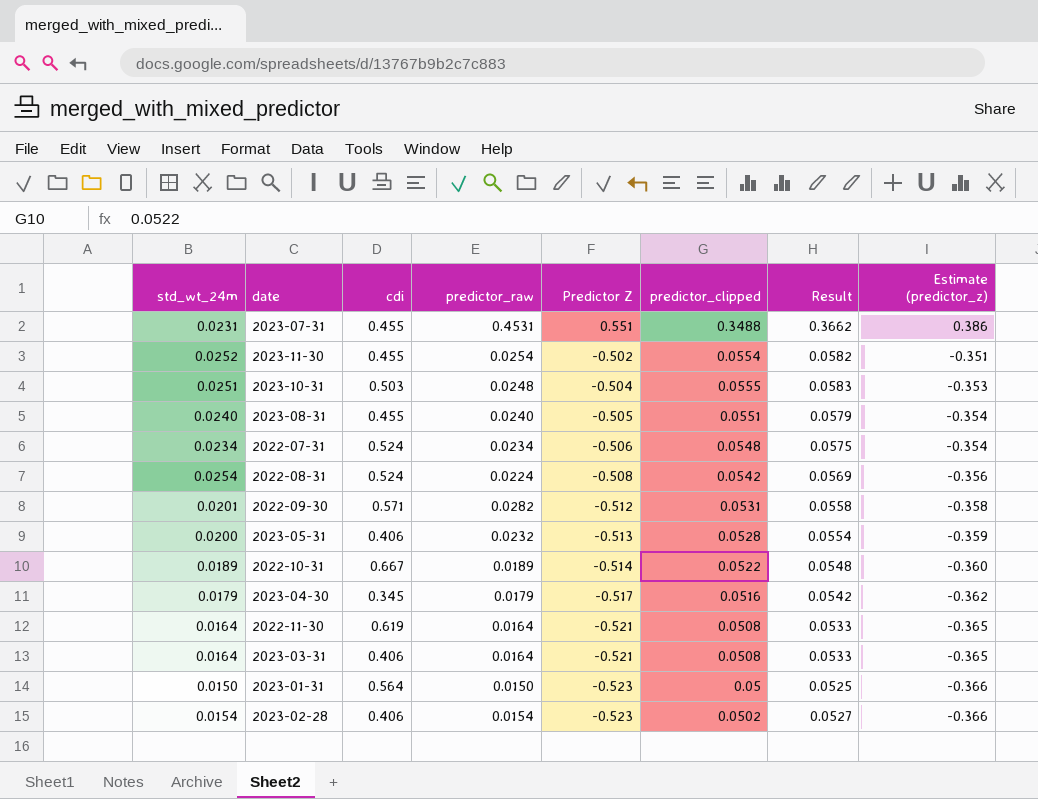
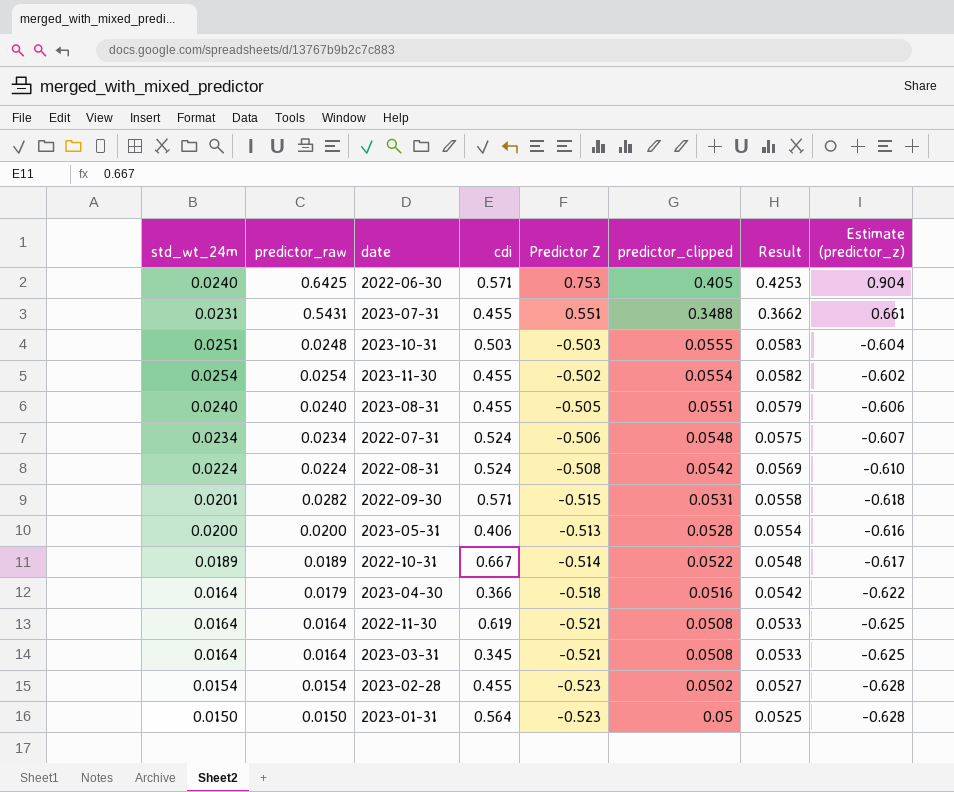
row order: Predictor Z descending -> predictor_clipped descending
column predictor_raw | position: 4 -> 2
column Estimate (predictor_z) | formula: [Predictor Z] * 0.7 -> [Predictor Z] * 1.2
row 2022-06-30: none -> 0.0240 | 0.6425 | 0.571 | 0.753 | 0.405 | 0.4253 | 0.904
2023-07-31 | predictor_raw: 0.4531 -> 0.5431
2023-10-31 | Predictor Z: -0.504 -> -0.503
2023-11-30 | std_wt_24m: 0.0252 -> 0.0254
2022-08-31 | std_wt_24m: 0.0254 -> 0.0224
2022-09-30 | Predictor Z: -0.512 -> -0.515
2023-05-31 | predictor_raw: 0.0232 -> 0.0200
2023-04-30 | std_wt_24m: 0.0179 -> 0.0164
2023-04-30 | cdi: 0.345 -> 0.366
2023-04-30 | Predictor Z: -0.517 -> -0.518
2023-03-31 | cdi: 0.406 -> 0.345
2023-02-28 | cdi: 0.406 -> 0.455

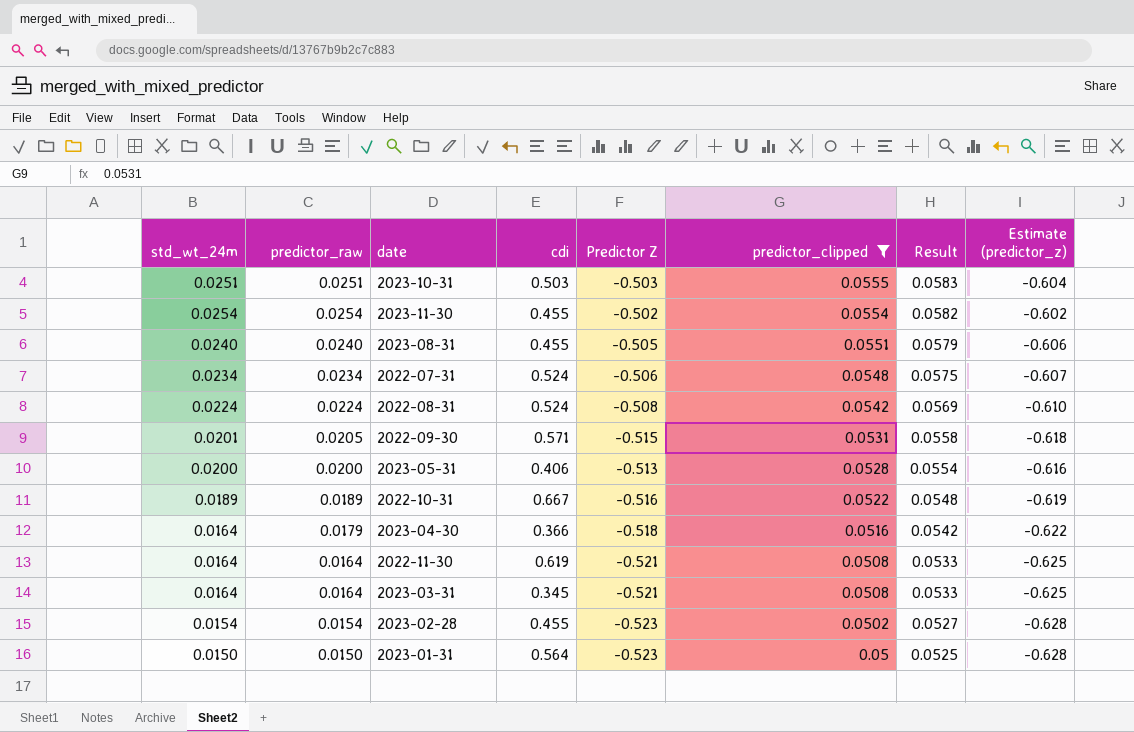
filter: none -> predictor_clipped <= 0.0555
2023-10-31 | predictor_raw: 0.0248 -> 0.0251
2022-09-30 | predictor_raw: 0.0282 -> 0.0205
2022-10-31 | Predictor Z: -0.514 -> -0.516
2022-10-31 | Estimate (predictor_z): -0.617 -> -0.619

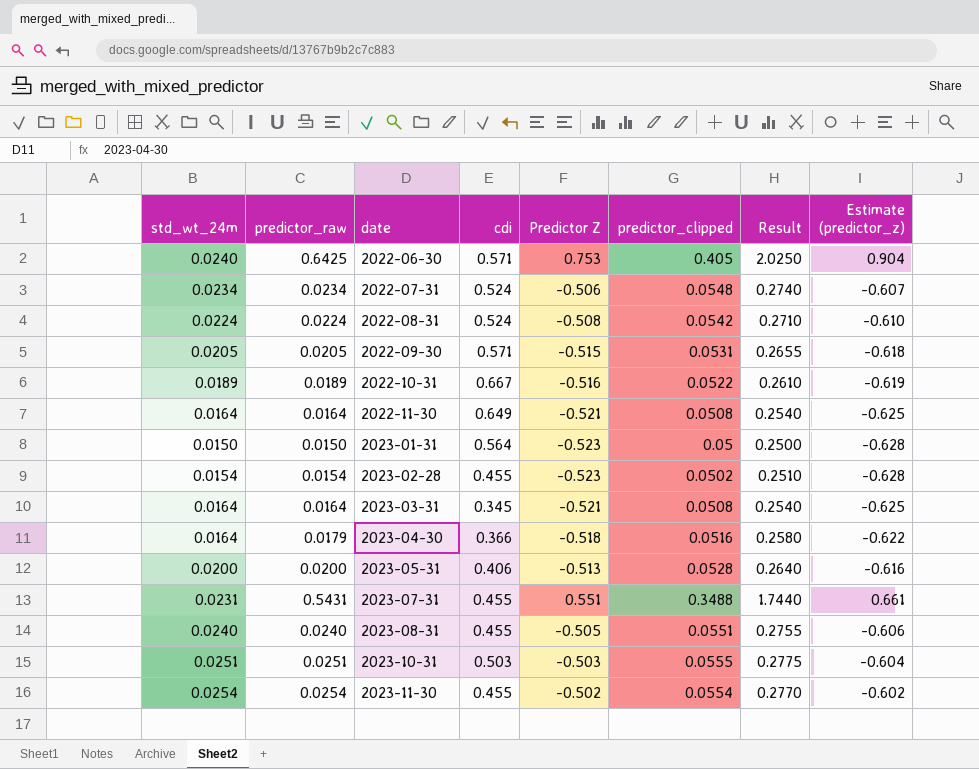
filter: predictor_clipped <= 0.0555 -> none
row order: predictor_clipped descending -> date ascending
column Result | formula: [predictor_clipped] * 1.05 -> [predictor_clipped] * 5
2022-09-30 | std_wt_24m: 0.0201 -> 0.0205
2022-11-30 | cdi: 0.619 -> 0.649

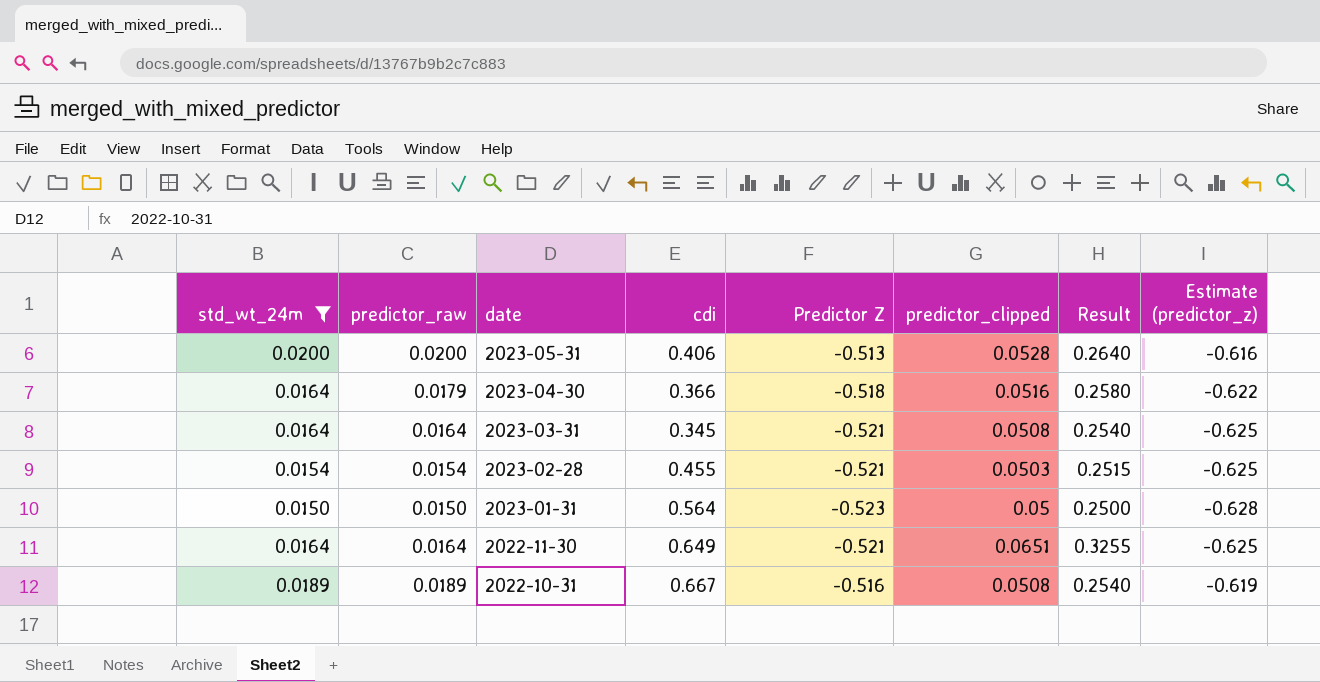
filter: none -> std_wt_24m <= 0.0200
row order: date ascending -> date descending
2023-02-28 | Predictor Z: -0.523 -> -0.521
2023-02-28 | predictor_clipped: 0.0502 -> 0.0503
2023-02-28 | Result: 0.2510 -> 0.2515
2023-02-28 | Estimate (predictor_z): -0.628 -> -0.625
2022-11-30 | predictor_clipped: 0.0508 -> 0.0651
2022-11-30 | Result: 0.2540 -> 0.3255
2022-10-31 | predictor_clipped: 0.0522 -> 0.0508
2022-10-31 | Result: 0.2610 -> 0.2540

